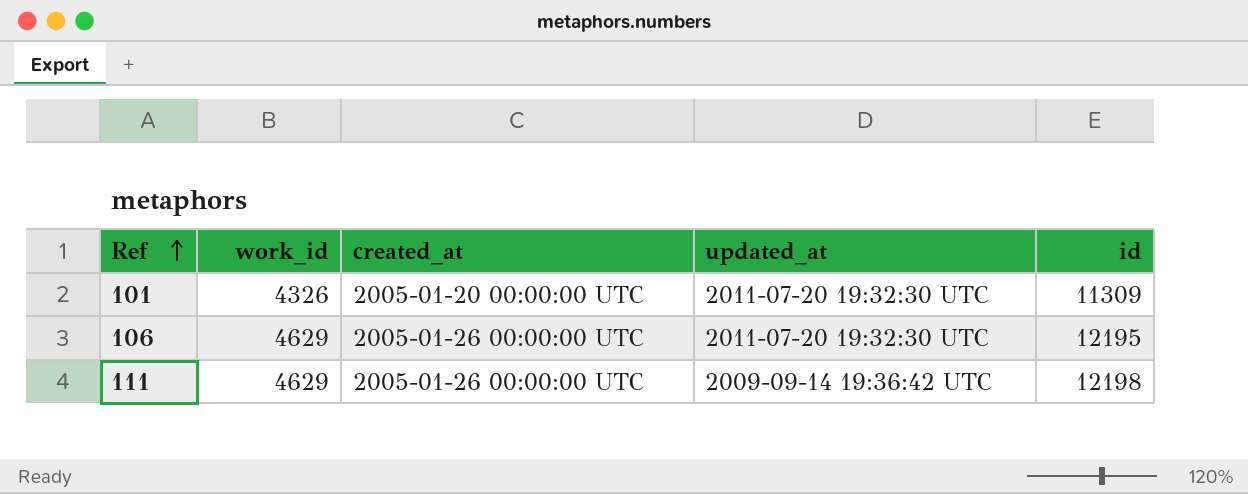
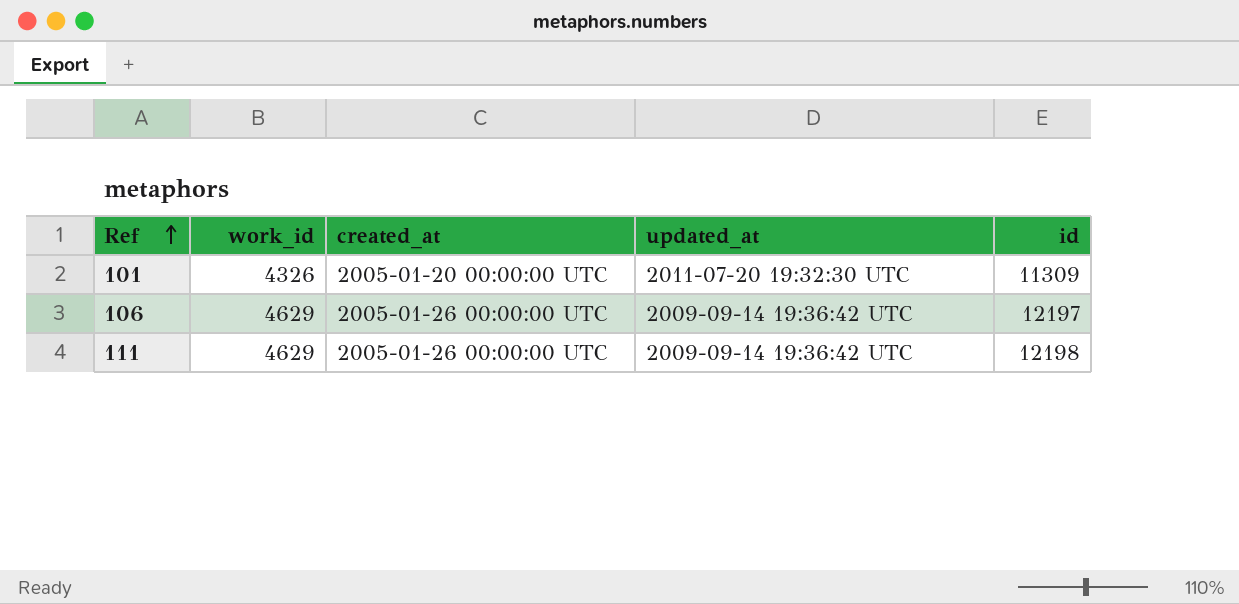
106 | updated_at: 2011-07-20 19:32:30 UTC -> 2009-09-14 19:36:42 UTC
106 | id: 12195 -> 12197

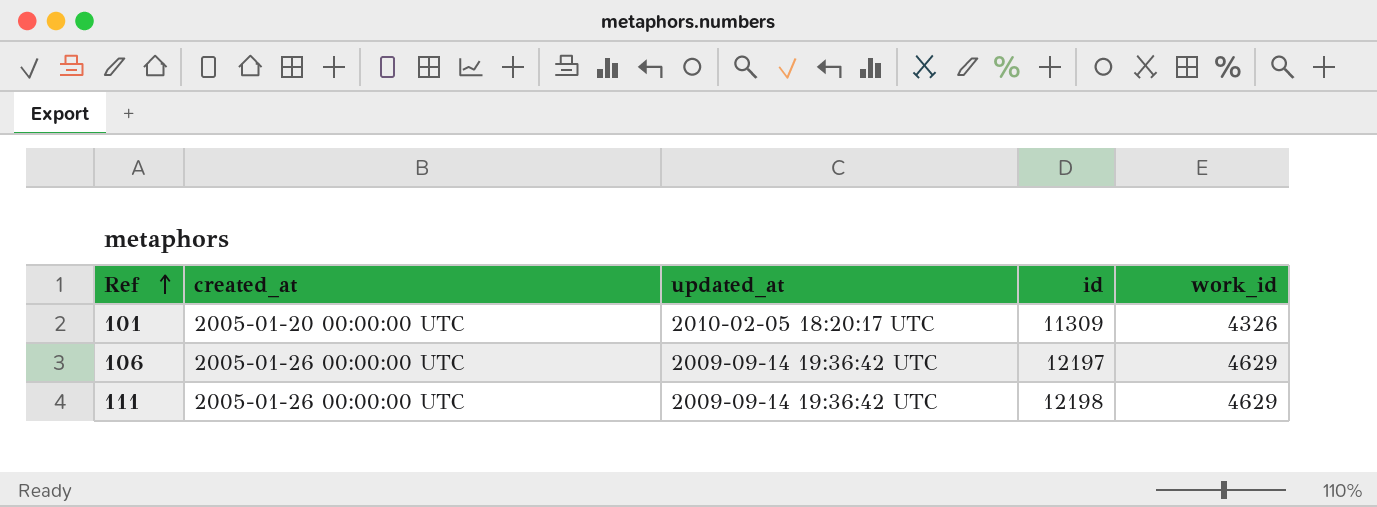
column work_id | position: 2 -> 5
101 | updated_at: 2011-07-20 19:32:30 UTC -> 2010-02-05 18:20:17 UTC

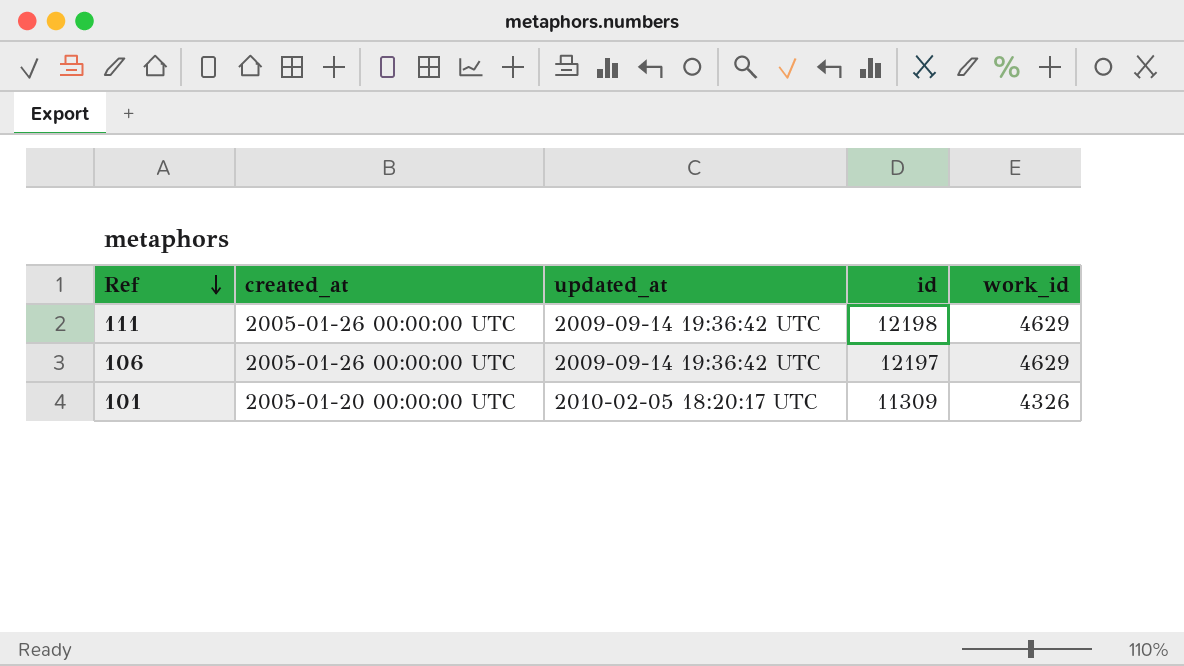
row order: Ref ascending -> Ref descending

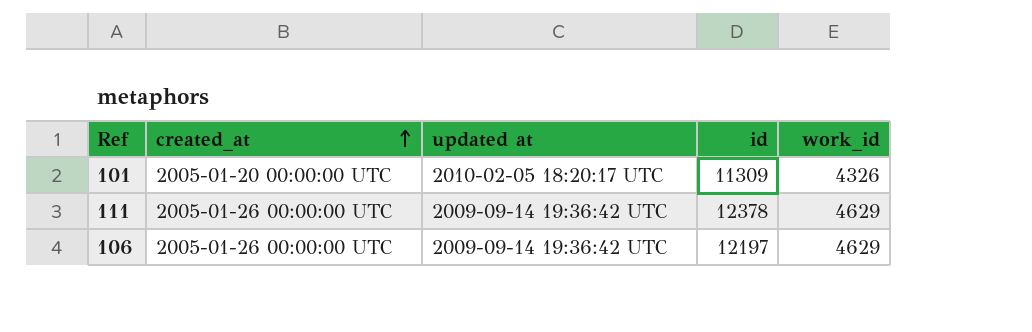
row order: Ref descending -> created_at ascending
column name: updated_at -> updated at
111 | id: 12198 -> 12378

